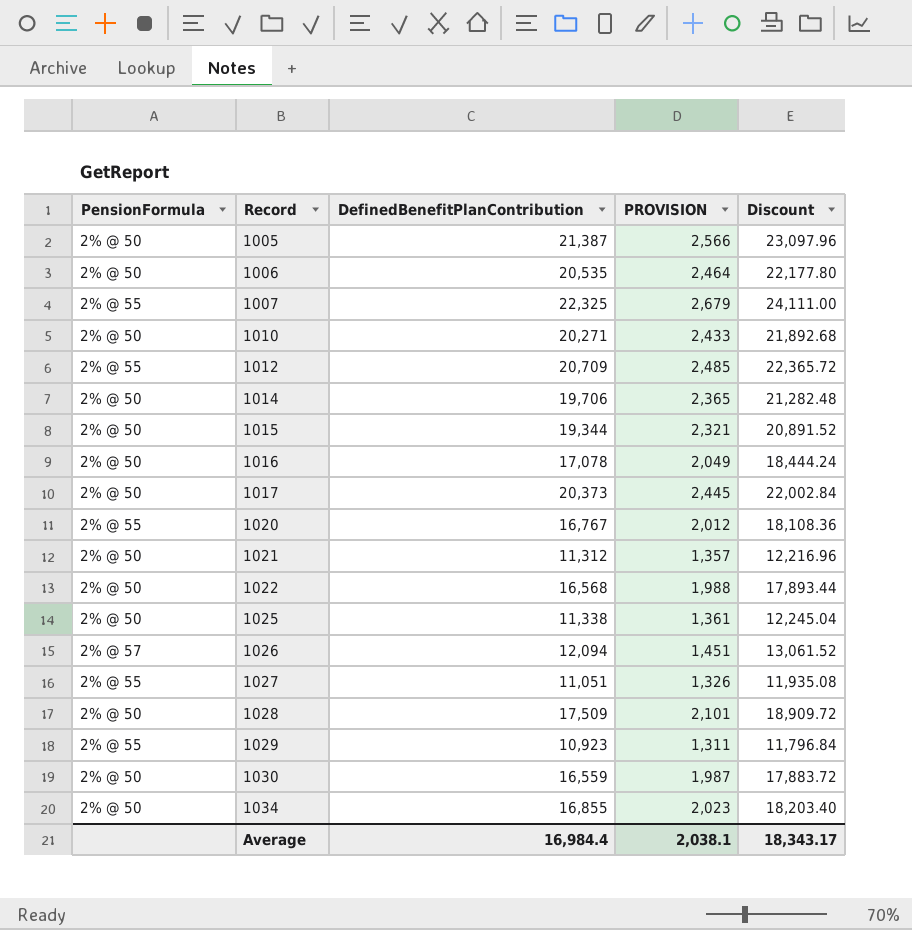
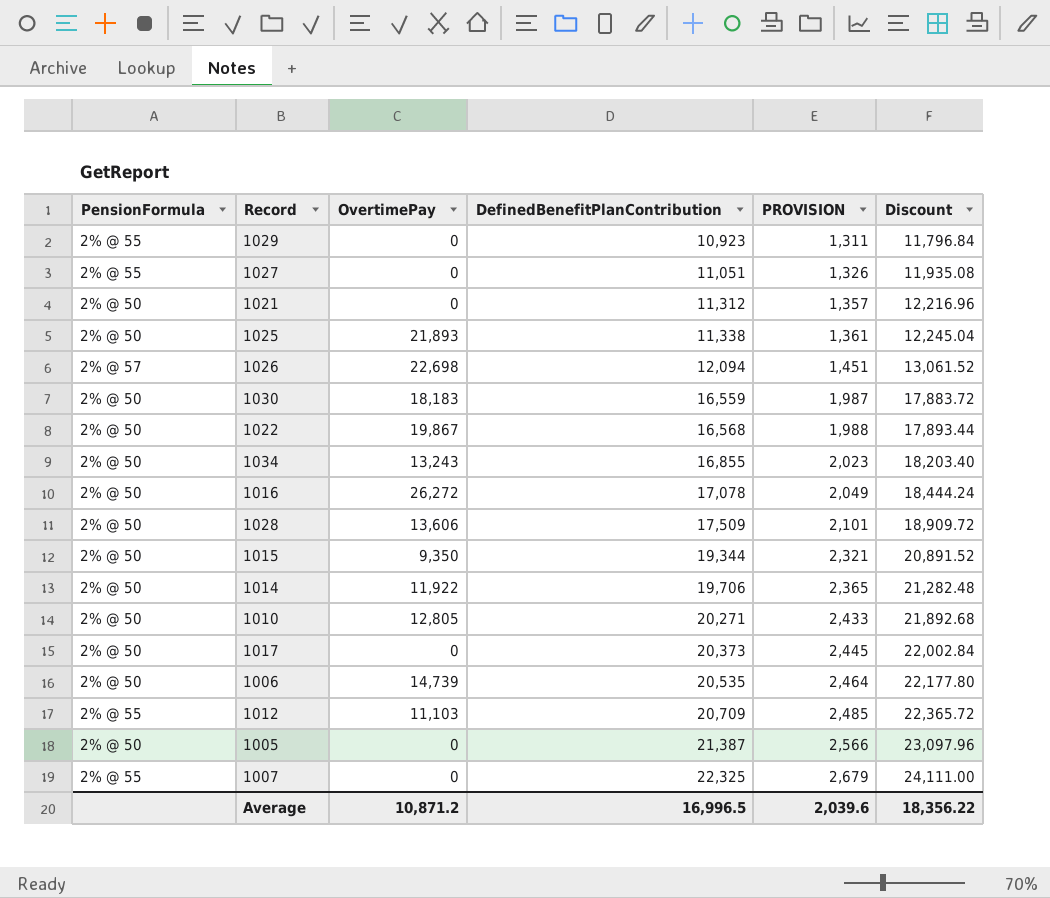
row order: Record ascending -> DefinedBenefitPlanContribution ascending
column OvertimePay | position: none -> 3
row 1020: 2% @ 55 | 16,767 | 2,012 | 18,108.36 -> none
Average | DefinedBenefitPlanContribution: 16,984.4 -> 16,996.5
Average | PROVISION: 2,038.1 -> 2,039.6
Average | Discount: 18,343.17 -> 18,356.22

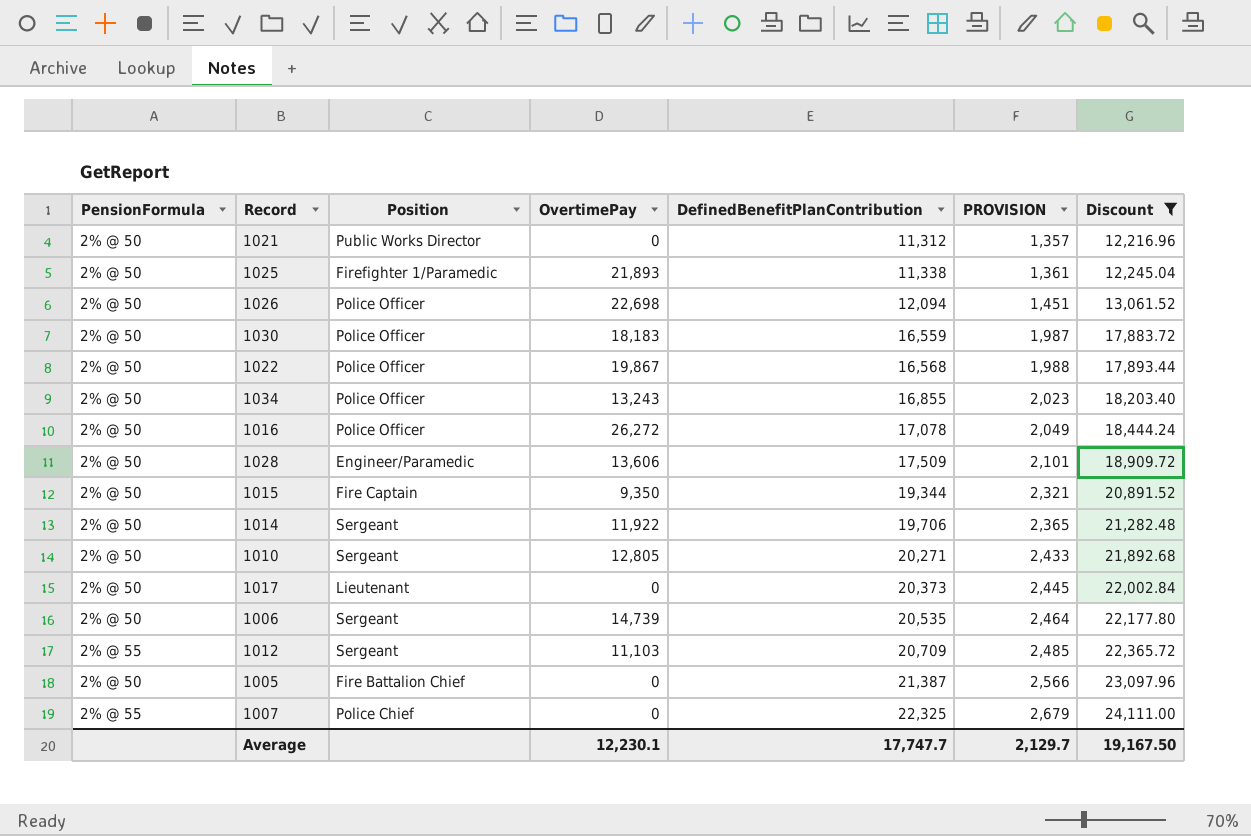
filter: none -> Discount >= 12,216.96
column Position | position: none -> 3
1026 | PensionFormula: 2% @ 57 -> 2% @ 50
Average | OvertimePay: 10,871.2 -> 12,230.1
Average | DefinedBenefitPlanContribution: 16,996.5 -> 17,747.7
Average | PROVISION: 2,039.6 -> 2,129.7
Average | Discount: 18,356.22 -> 19,167.50

